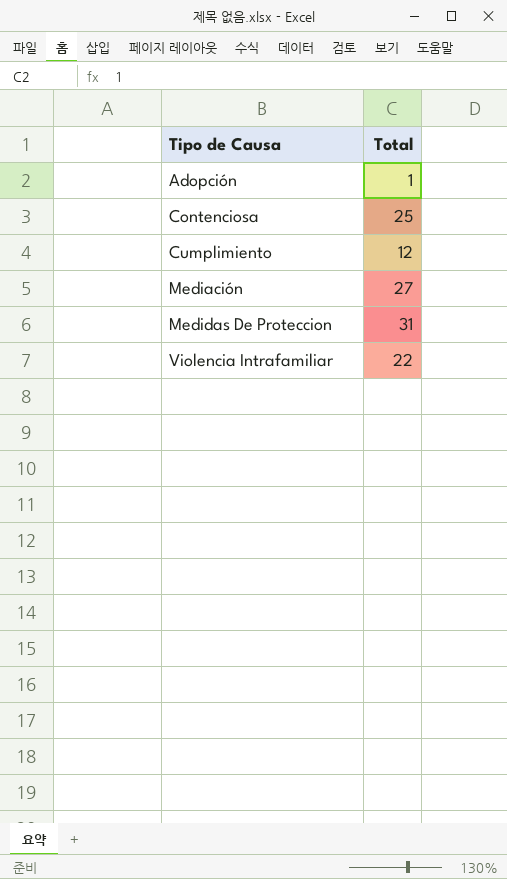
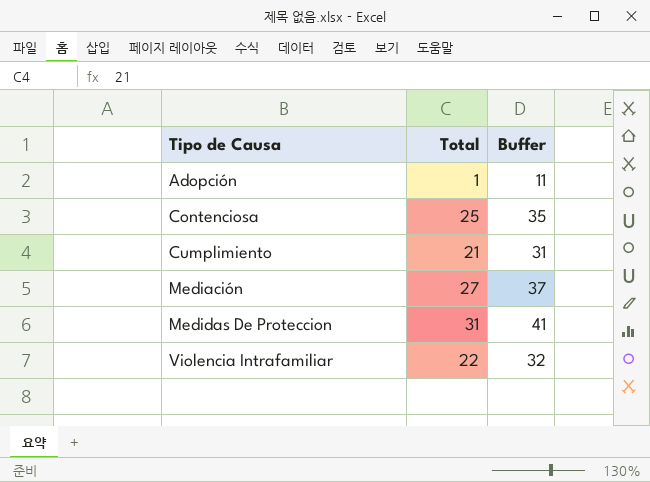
column Buffer | formula: none -> [Total] + 10
Cumplimiento | Total: 12 -> 21

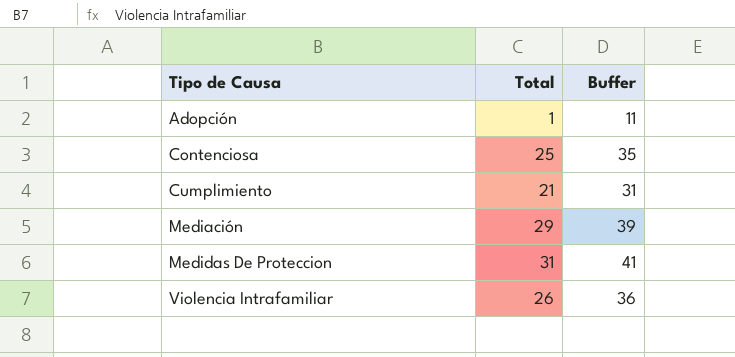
Mediación | Total: 27 -> 29
Mediación | Buffer: 37 -> 39
Violencia Intrafamiliar | Total: 22 -> 26
Violencia Intrafamiliar | Buffer: 32 -> 36

